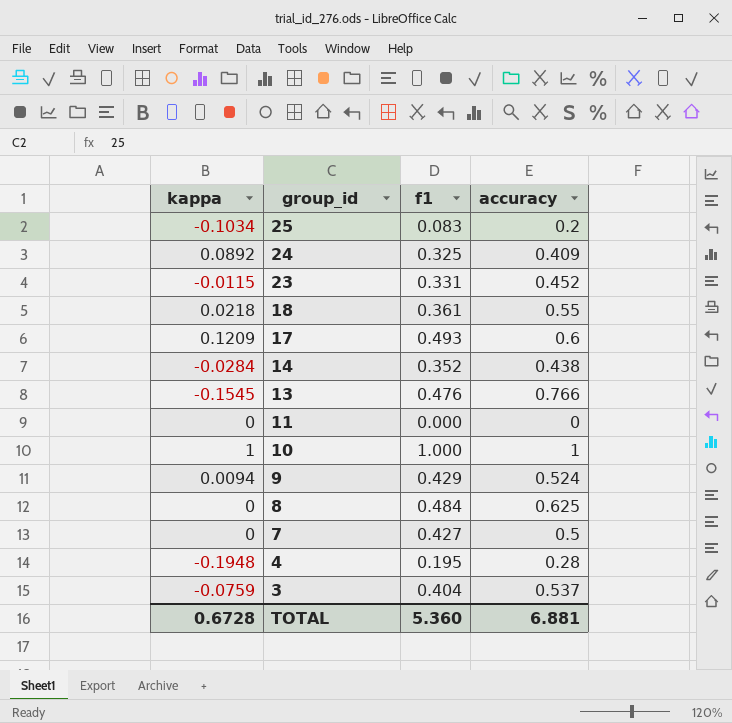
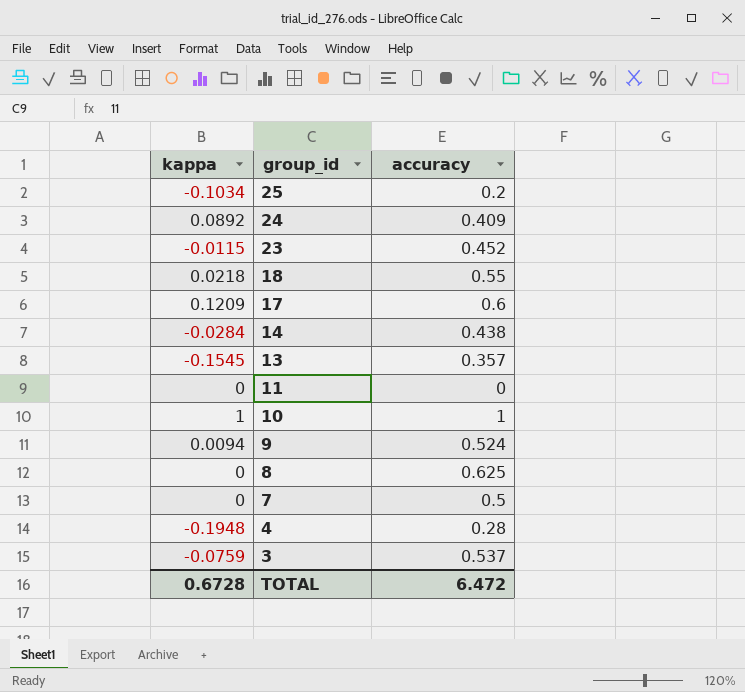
column f1 | position: 3 -> none
13 | accuracy: 0.766 -> 0.357
TOTAL | accuracy: 6.881 -> 6.472

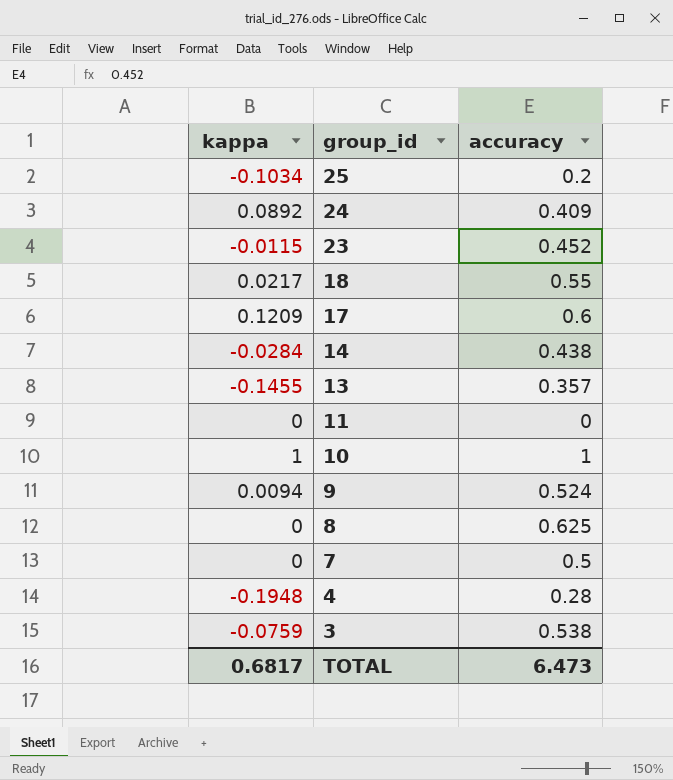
18 | kappa: 0.0218 -> 0.0217
13 | kappa: -0.1545 -> -0.1455
3 | accuracy: 0.537 -> 0.538
TOTAL | kappa: 0.6728 -> 0.6817
TOTAL | accuracy: 6.472 -> 6.473

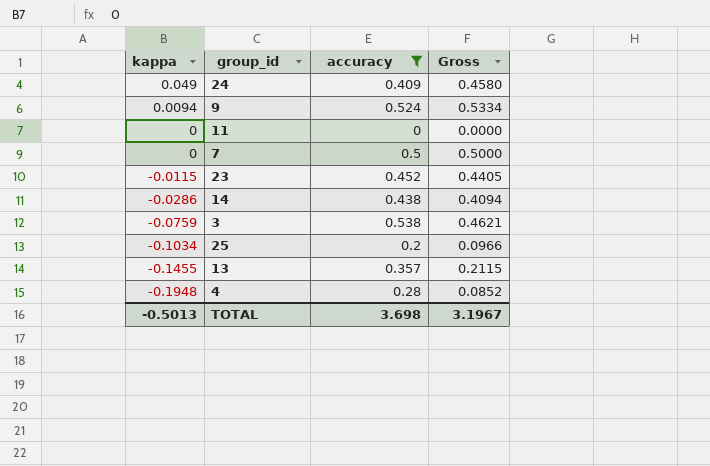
filter: none -> accuracy <= 0.538
row order: group_id descending -> kappa descending
column Gross | formula: none -> [kappa] + [accuracy]
24 | kappa: 0.0892 -> 0.049
14 | kappa: -0.0284 -> -0.0286
TOTAL | kappa: 0.6817 -> -0.5013
TOTAL | accuracy: 6.473 -> 3.698

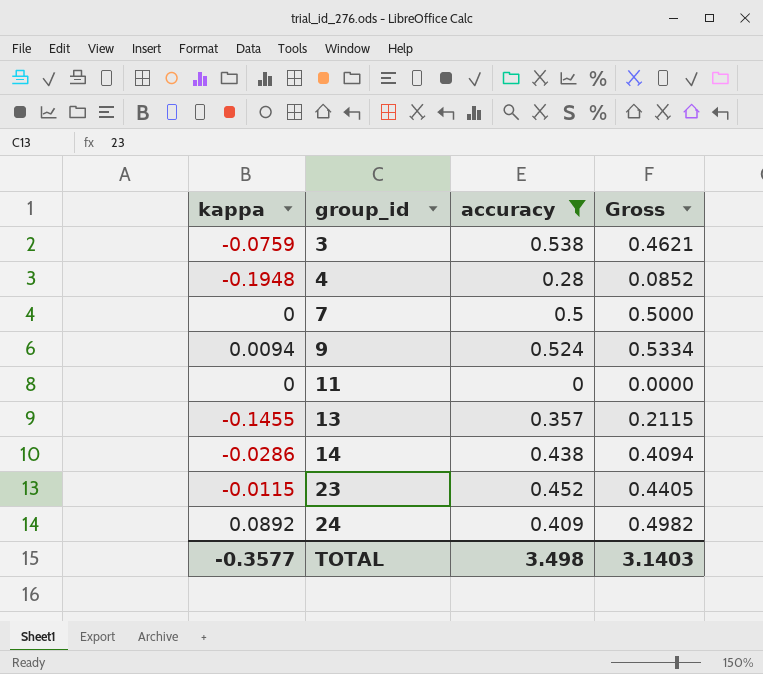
row order: kappa descending -> group_id ascending
row 25: -0.1034 | 0.2 | 0.0966 -> none
24 | kappa: 0.049 -> 0.0892
24 | Gross: 0.4580 -> 0.4982
TOTAL | kappa: -0.5013 -> -0.3577
TOTAL | accuracy: 3.698 -> 3.498
TOTAL | Gross: 3.1967 -> 3.1403

